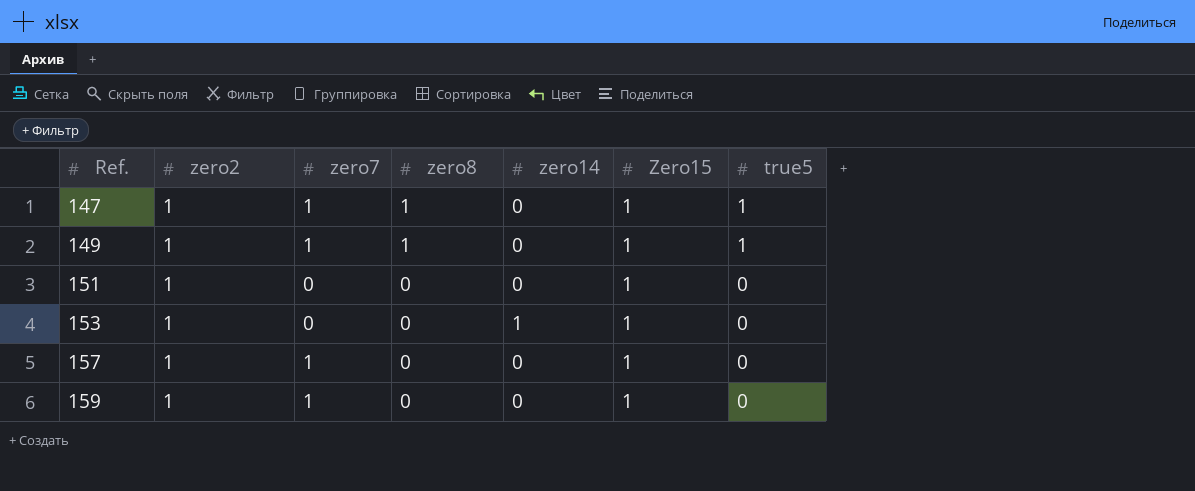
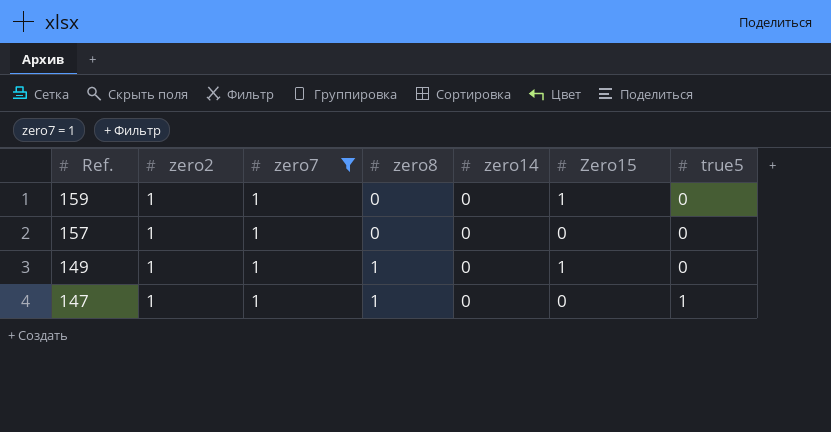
filter: none -> zero7 = 1
row order: Ref. ascending -> Ref. descending
157 | Zero15: 1 -> 0
149 | true5: 1 -> 0
147 | Zero15: 1 -> 0

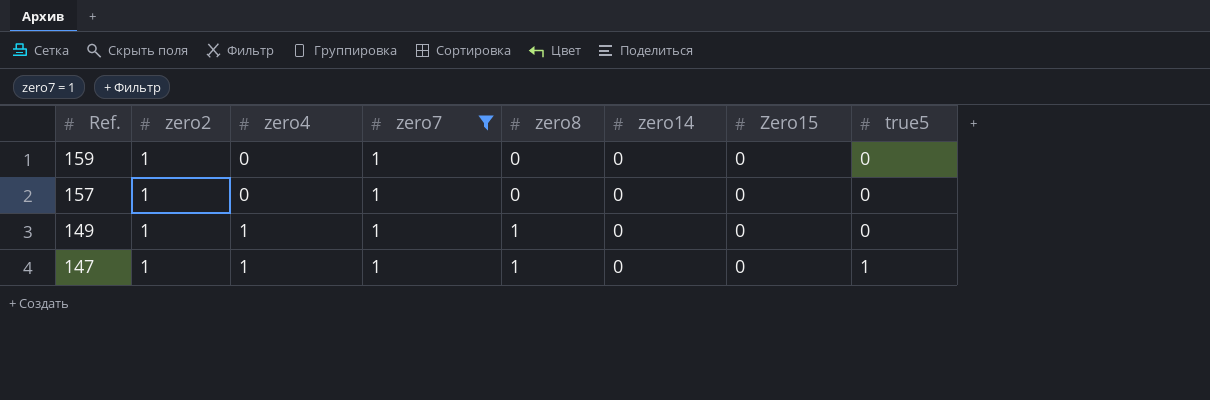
column zero4 | position: none -> 3
159 | Zero15: 1 -> 0
149 | Zero15: 1 -> 0

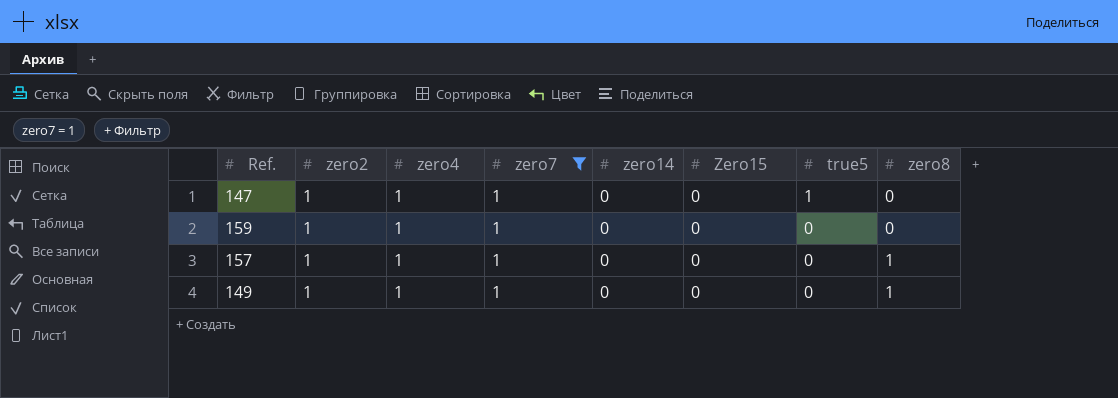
row order: Ref. descending -> true5 descending
column zero8 | position: 5 -> 8
147 | zero8: 1 -> 0
159 | zero4: 0 -> 1
157 | zero4: 0 -> 1
157 | zero8: 0 -> 1

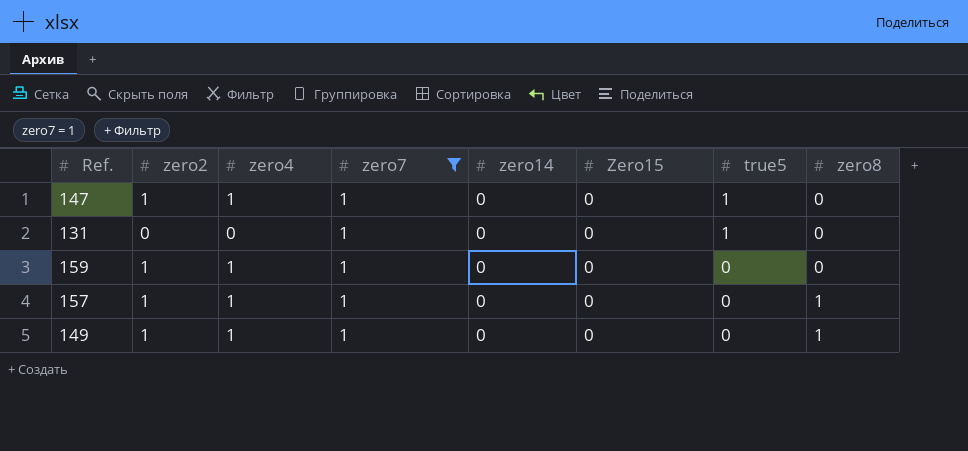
row 131: none -> 0 | 0 | 1 | 0 | 0 | 1 | 0

